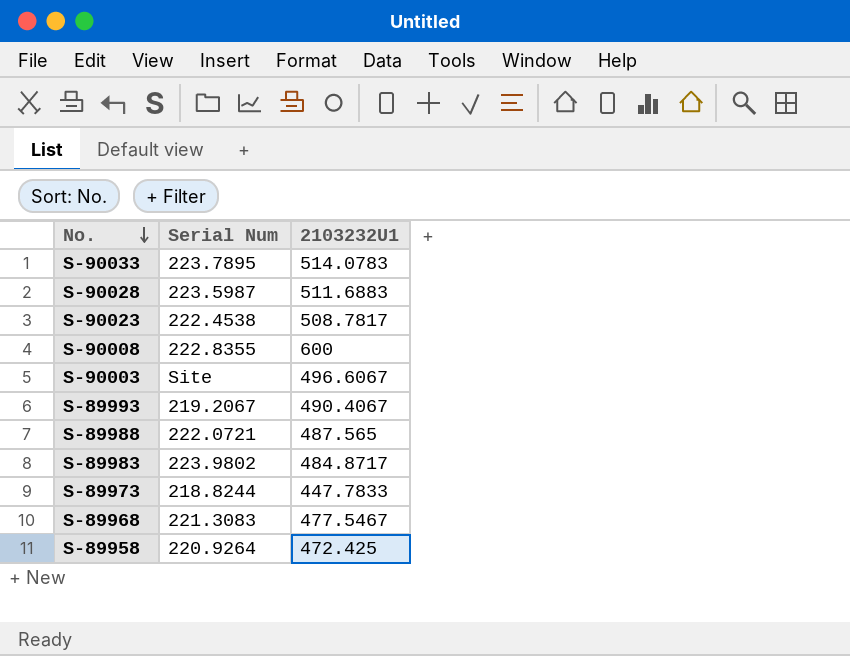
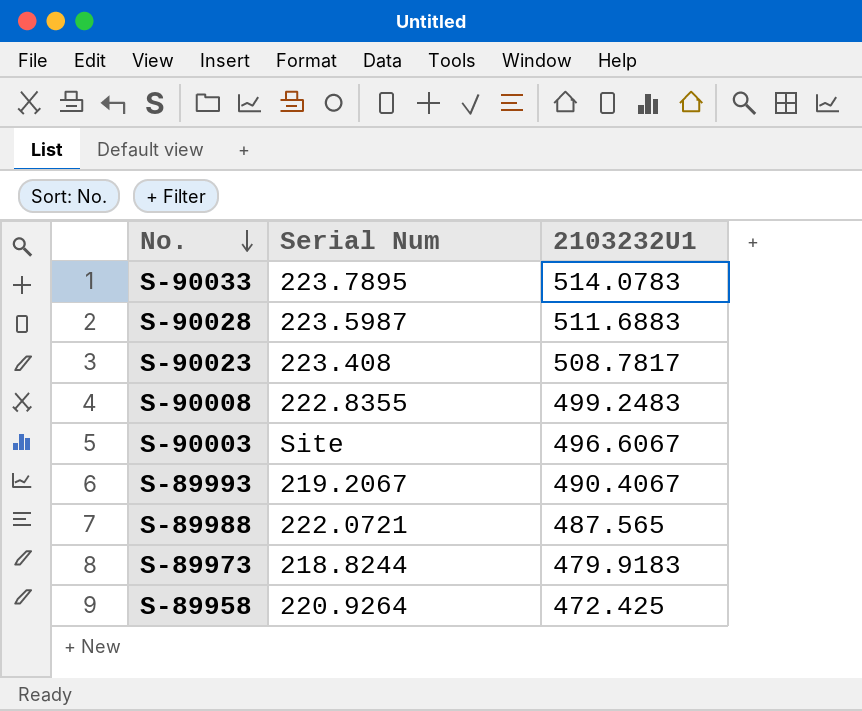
row S-89983: 223.9802 | 484.8717 -> none
row S-89968: 221.3083 | 477.5467 -> none
S-90023 | Serial Num: 222.4538 -> 223.408
S-90008 | 2103232U1: 600 -> 499.2483
S-89973 | 2103232U1: 447.7833 -> 479.9183

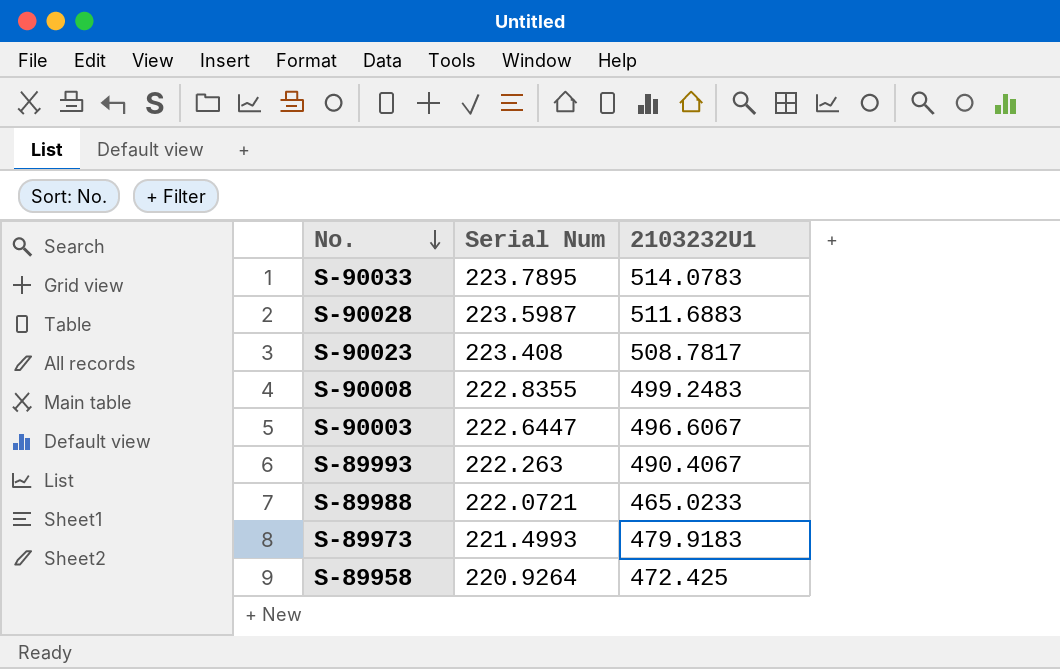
S-90003 | Serial Num: Site -> 222.6447
S-89993 | Serial Num: 219.2067 -> 222.263
S-89988 | 2103232U1: 487.565 -> 465.0233
S-89973 | Serial Num: 218.8244 -> 221.4993

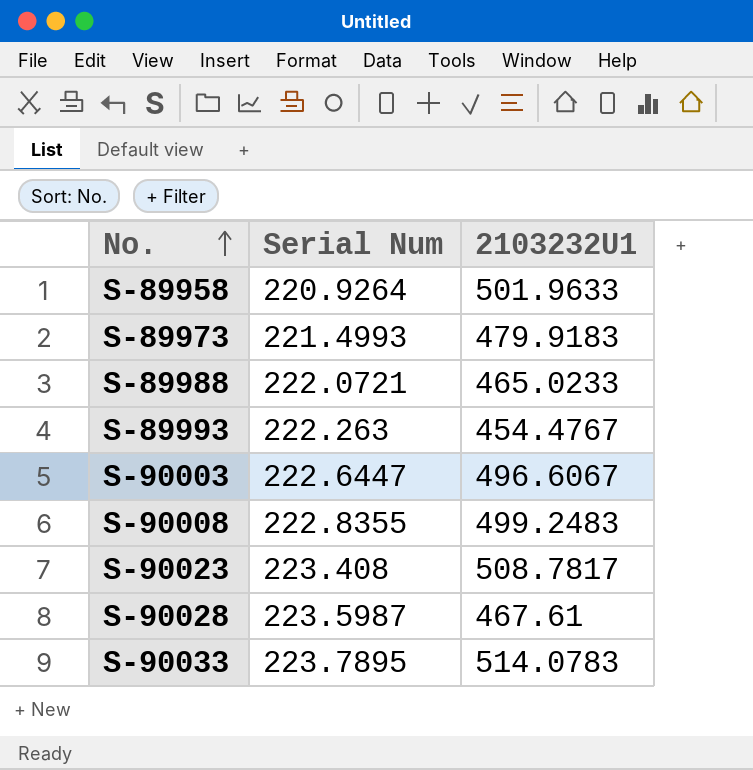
row order: No. descending -> No. ascending
S-89958 | 2103232U1: 472.425 -> 501.9633
S-89993 | 2103232U1: 490.4067 -> 454.4767
S-90028 | 2103232U1: 511.6883 -> 467.61

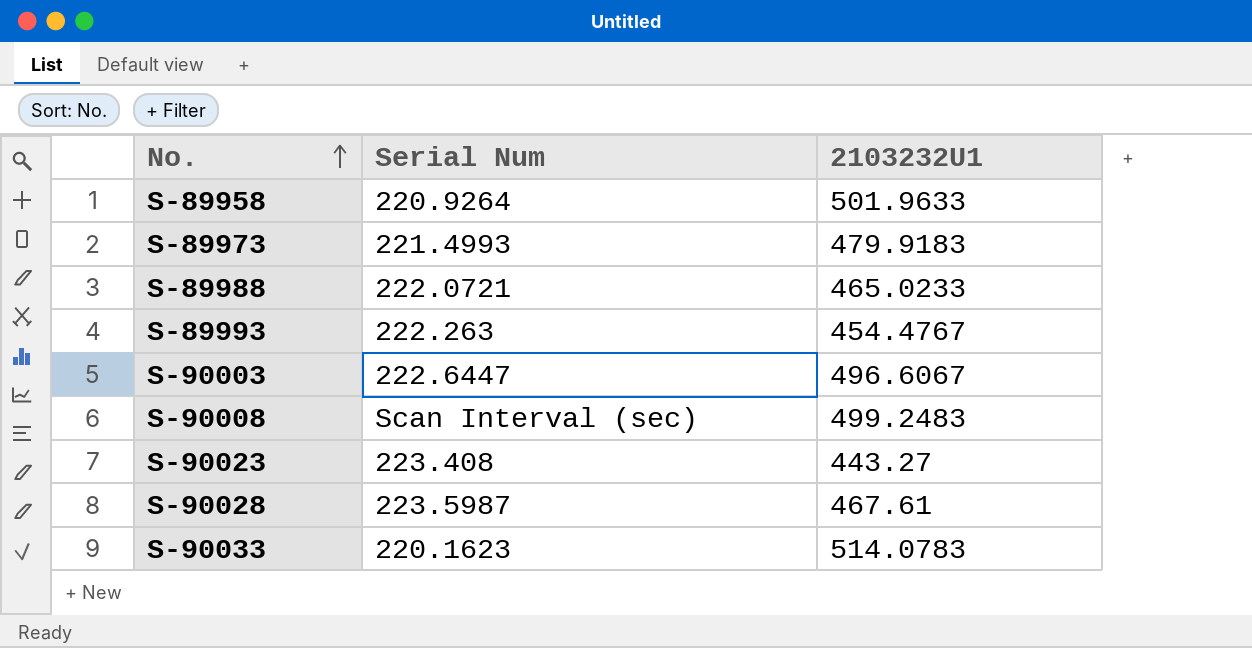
S-90008 | Serial Num: 222.8355 -> Scan Interval (sec)
S-90023 | 2103232U1: 508.7817 -> 443.27
S-90033 | Serial Num: 223.7895 -> 220.1623

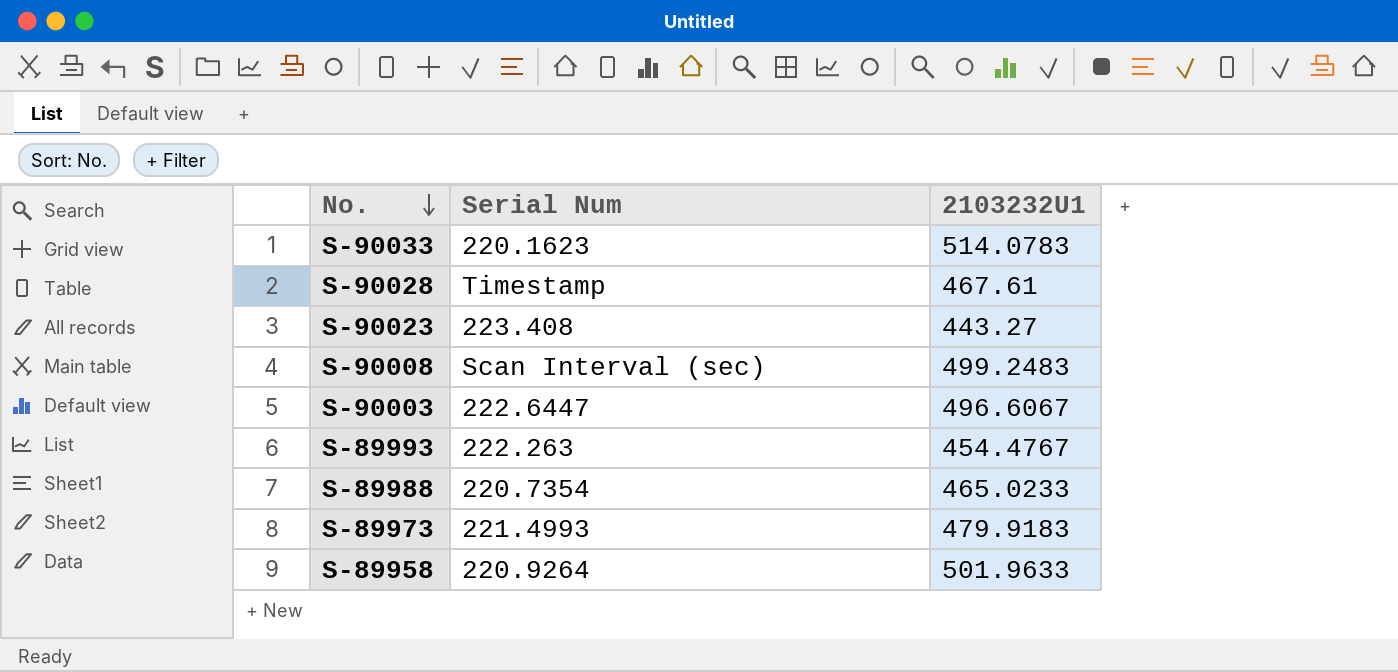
row order: No. ascending -> No. descending
S-90028 | Serial Num: 223.5987 -> Timestamp
S-89988 | Serial Num: 222.0721 -> 220.7354

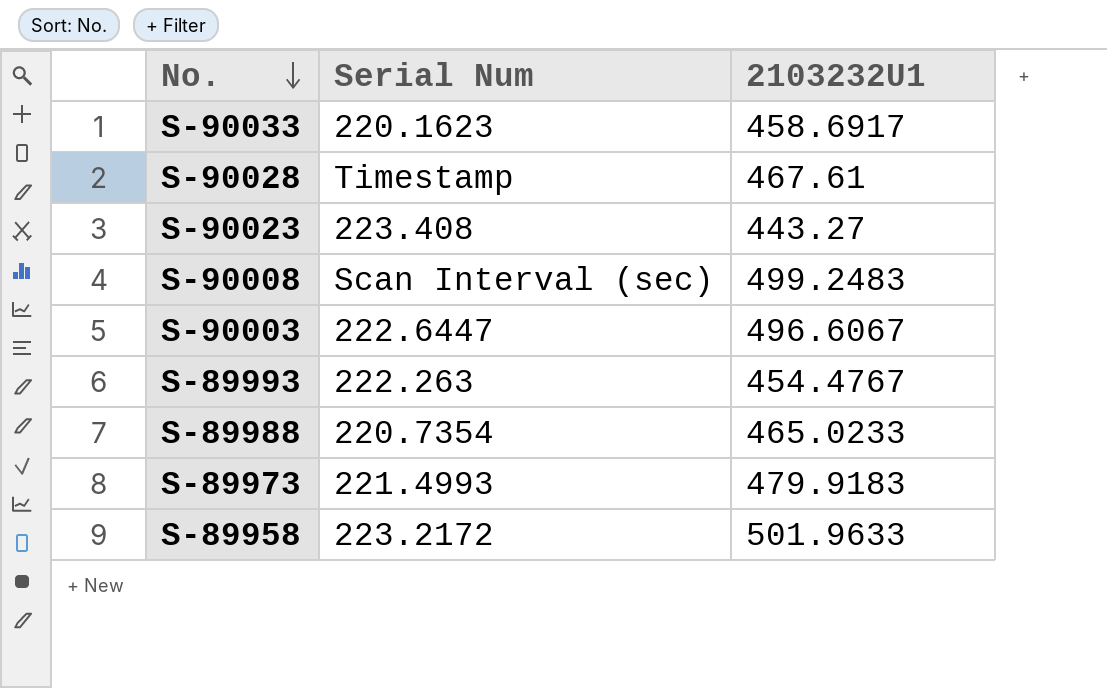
S-90033 | 2103232U1: 514.0783 -> 458.6917
S-89958 | Serial Num: 220.9264 -> 223.2172

